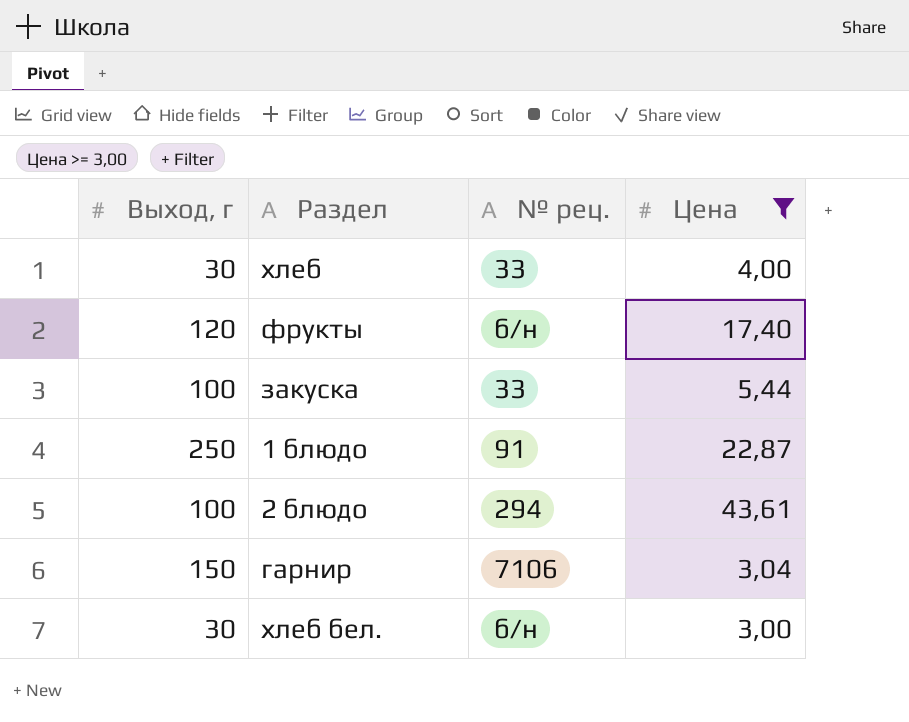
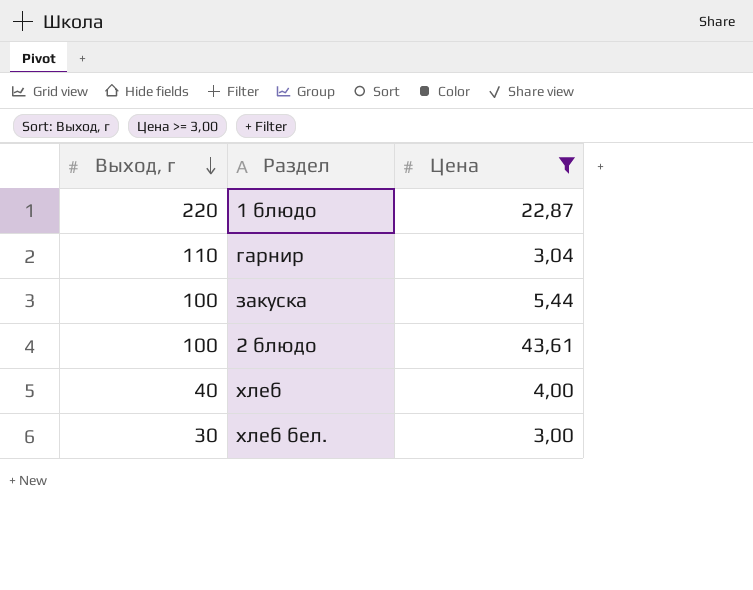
row order: none -> Выход, г descending
column № рец. | position: 3 -> none
row фрукты: 120 | б/н | 17,40 -> none
1 блюдо | Выход, г: 250 -> 220
гарнир | Выход, г: 150 -> 110
хлеб | Выход, г: 30 -> 40

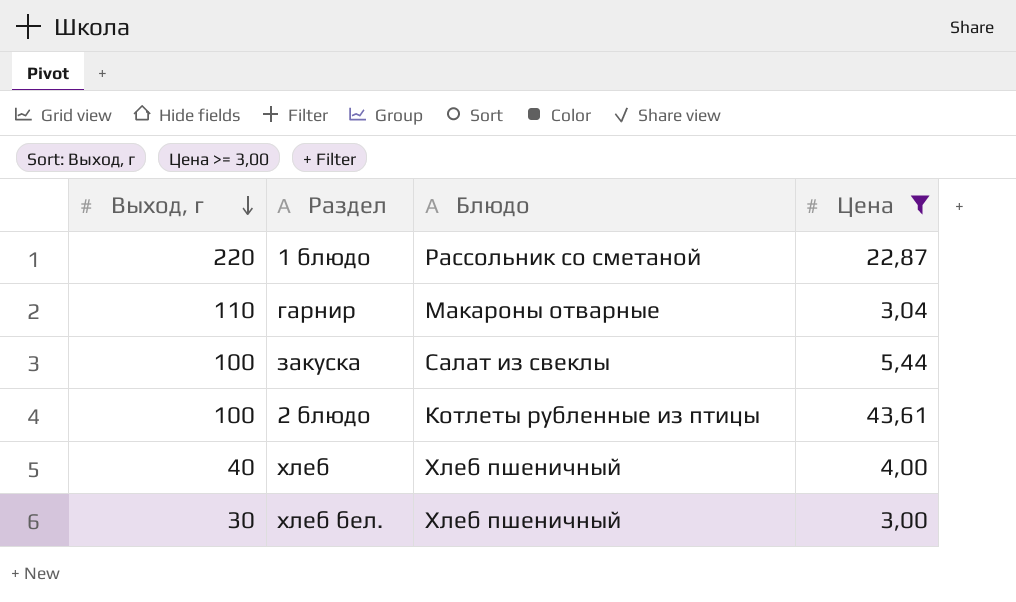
column Блюдо | position: none -> 3

